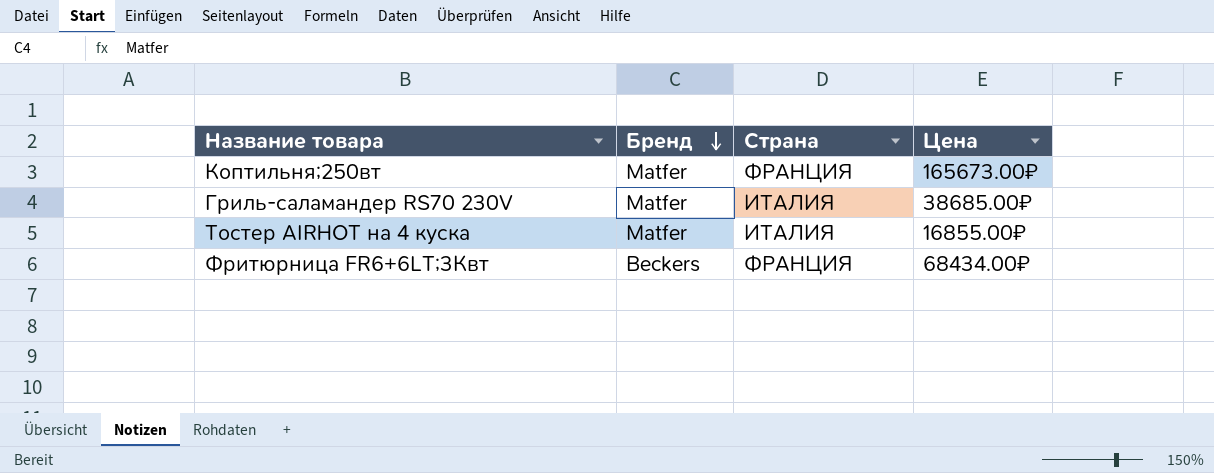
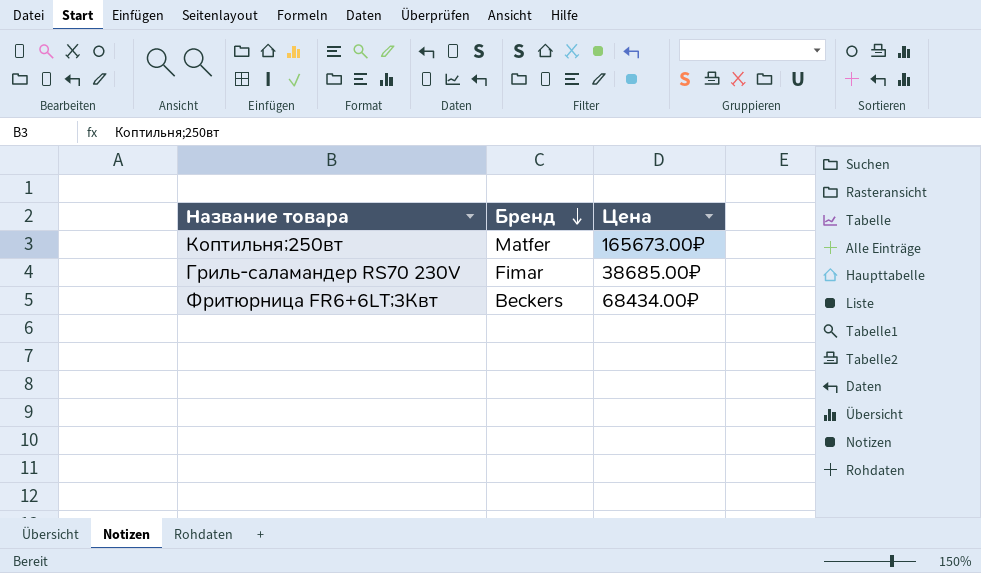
column Страна | position: 3 -> none
row Тостер AIRHOT на 4 куска: Matfer | ИТАЛИЯ | 16855.00₽ -> none
Гриль-саламандер RS70 230V | Бренд: Matfer -> Fimar

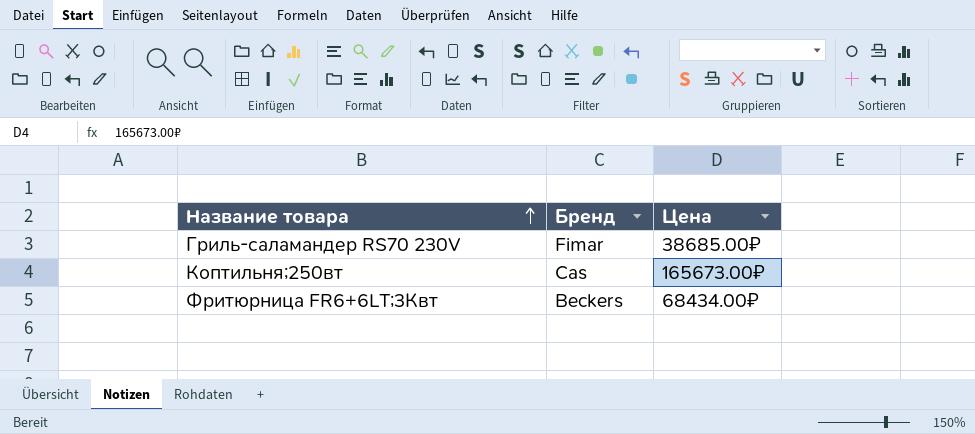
row order: Бренд descending -> Название товара ascending
Коптильня;250вт | Бренд: Matfer -> Cas

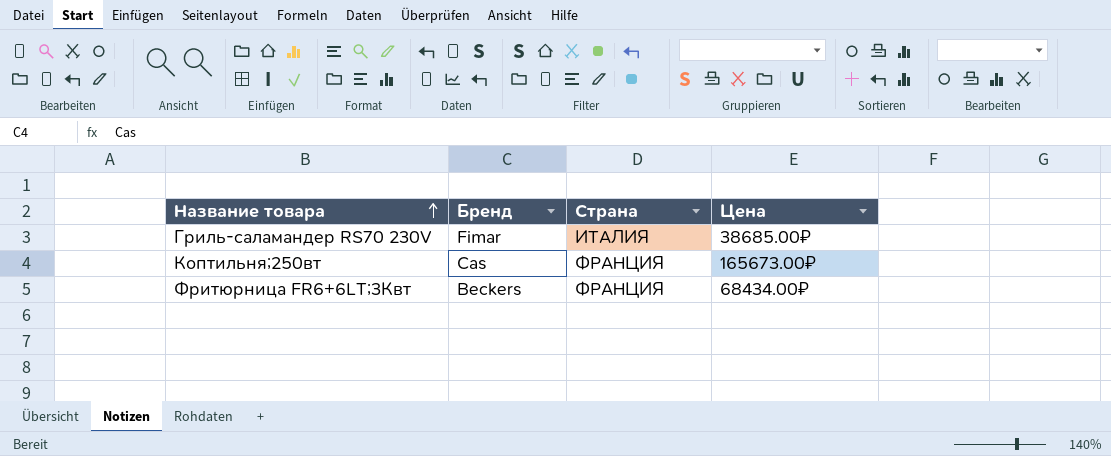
column Страна | position: none -> 3

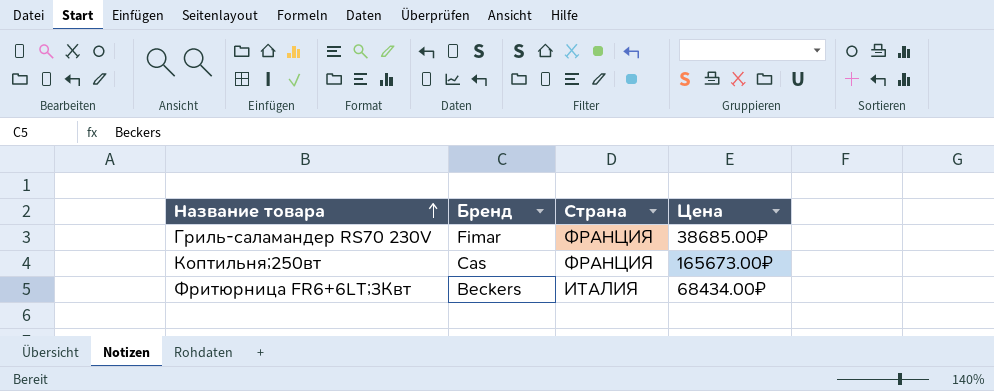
Гриль-саламандер RS70 230V | Страна: ИТАЛИЯ -> ФРАНЦИЯ
Фритюрница FR6+6LT;3Квт | Страна: ФРАНЦИЯ -> ИТАЛИЯ

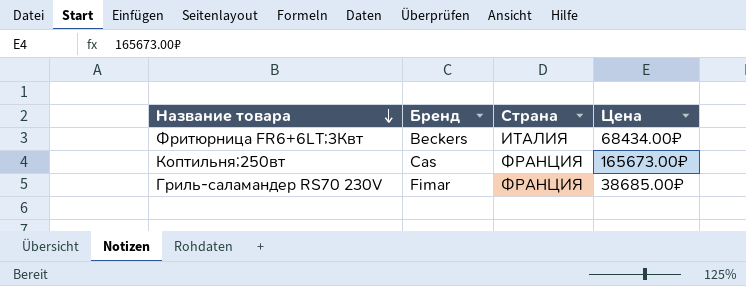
row order: Название товара ascending -> Название товара descending

